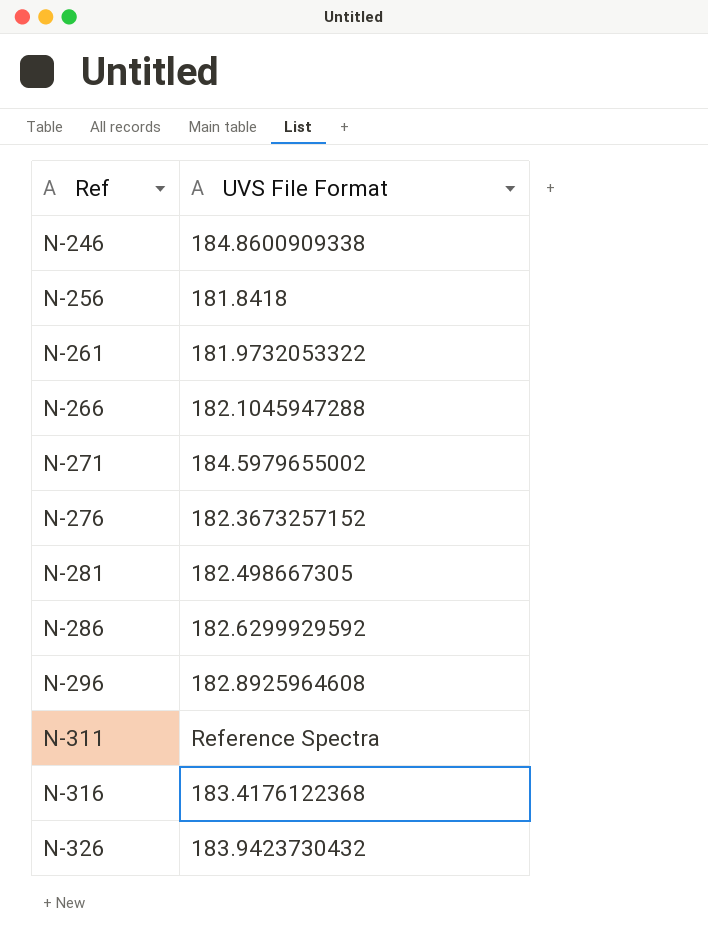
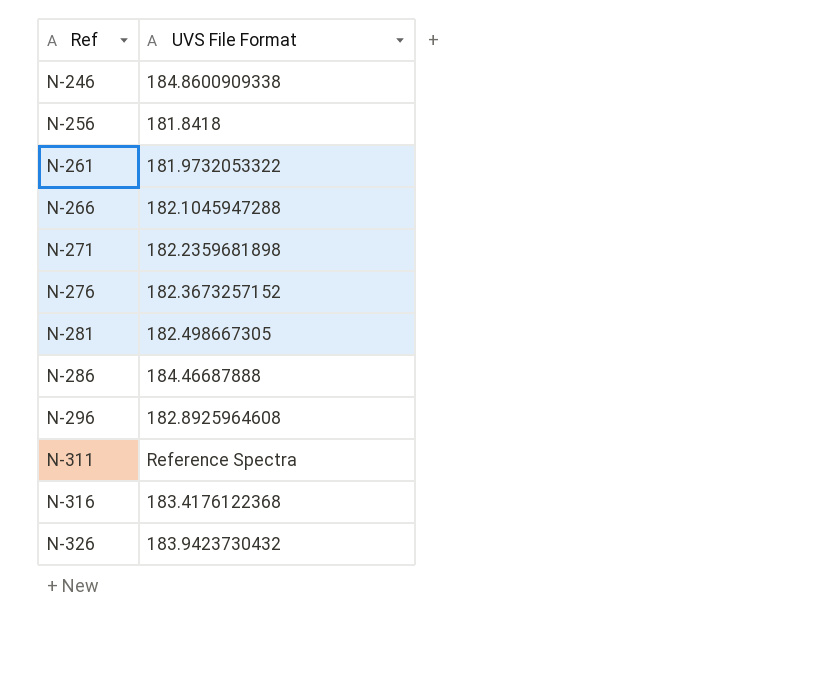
N-271 | UVS File Format: 184.5979655002 -> 182.2359681898
N-286 | UVS File Format: 182.6299929592 -> 184.46687888

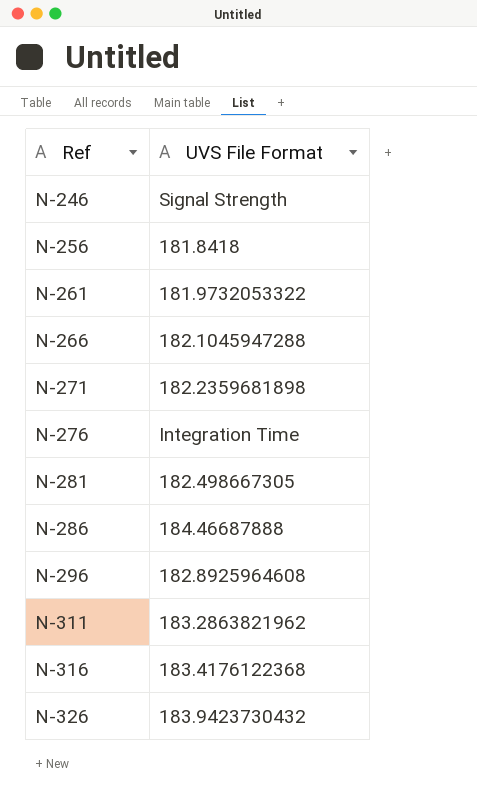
N-246 | UVS File Format: 184.8600909338 -> Signal Strength
N-276 | UVS File Format: 182.3673257152 -> Integration Time
N-311 | UVS File Format: Reference Spectra -> 183.2863821962

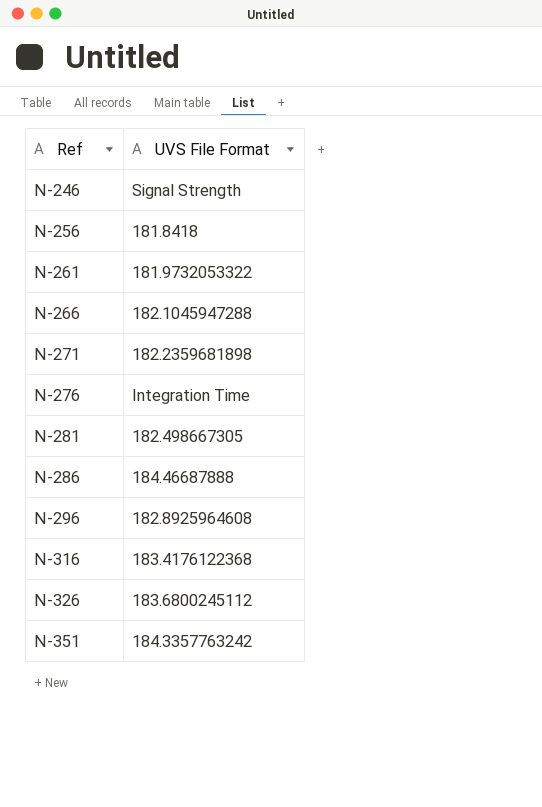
row N-311: 183.2863821962 -> none
N-326 | UVS File Format: 183.9423730432 -> 183.6800245112
row N-351: none -> 184.3357763242

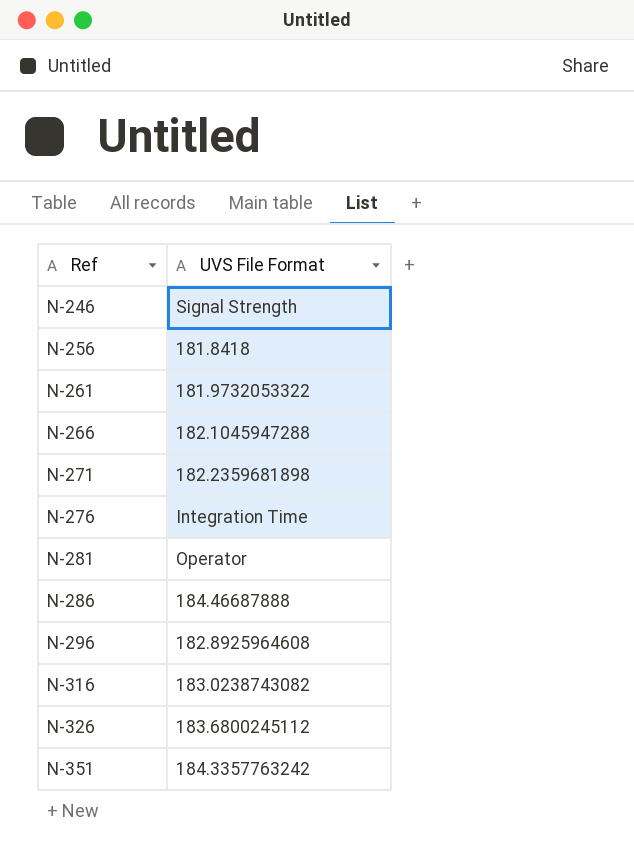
N-281 | UVS File Format: 182.498667305 -> Operator
N-316 | UVS File Format: 183.4176122368 -> 183.0238743082

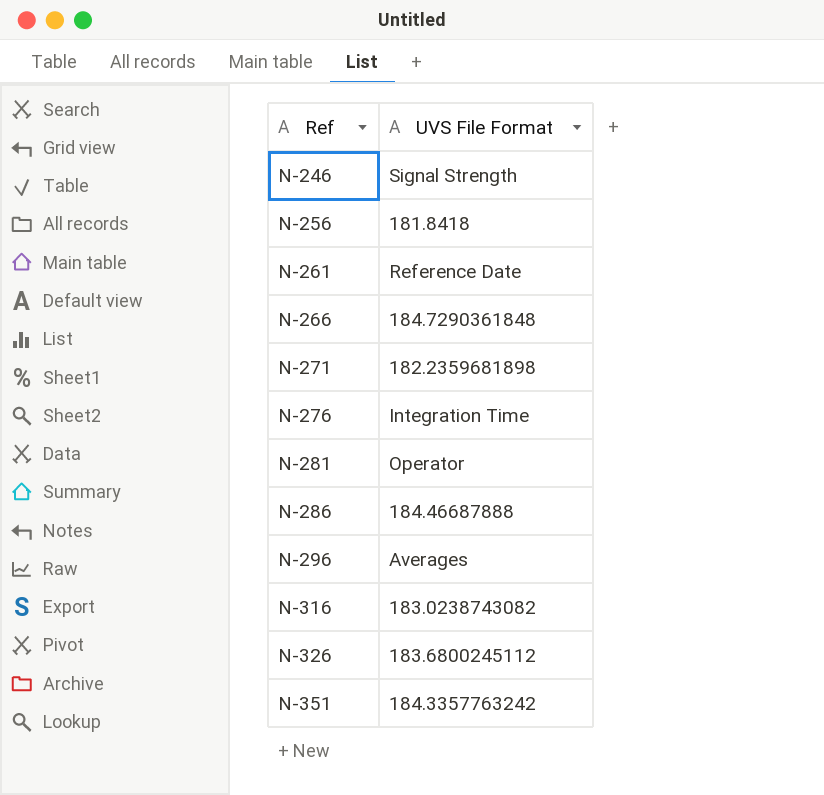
N-261 | UVS File Format: 181.9732053322 -> Reference Date
N-266 | UVS File Format: 182.1045947288 -> 184.7290361848
N-296 | UVS File Format: 182.8925964608 -> Averages

